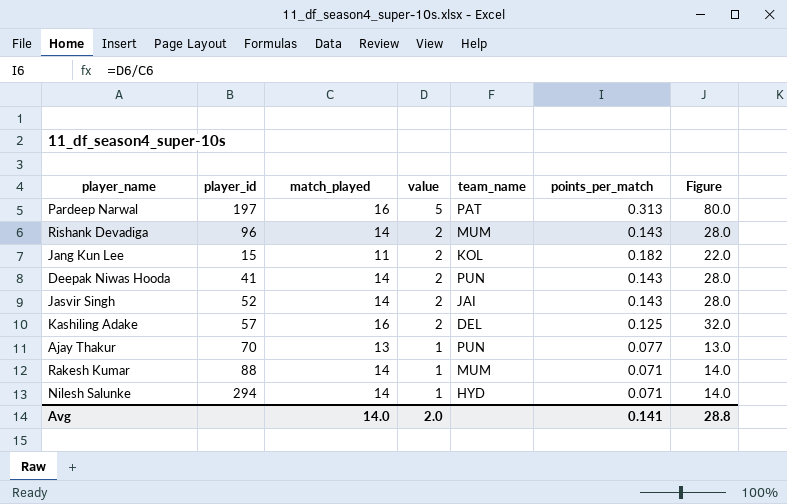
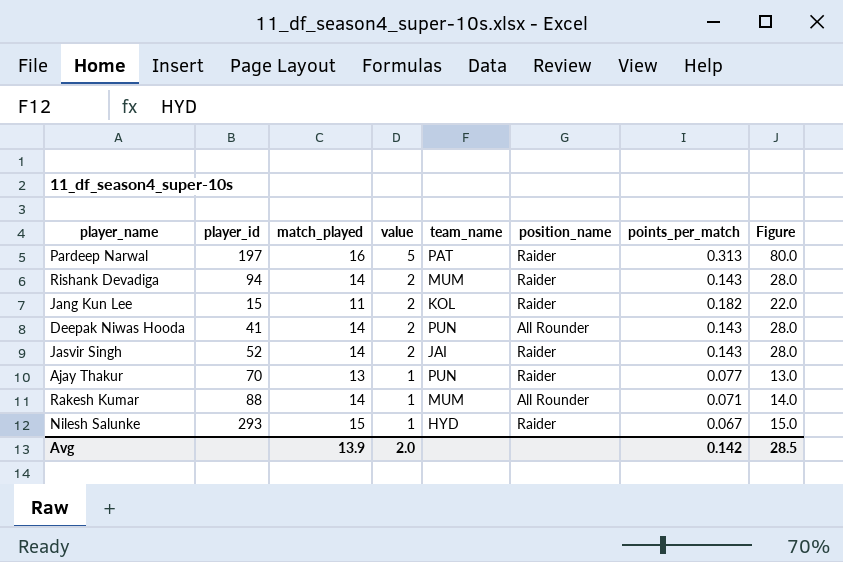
column position_name | position: none -> 6
row Kashiling Adake: 57 | 16 | 2 | DEL | 0.125 | 32.0 -> none
Rishank Devadiga | player_id: 96 -> 94
Nilesh Salunke | player_id: 294 -> 293
Nilesh Salunke | match_played: 14 -> 15
Nilesh Salunke | points_per_match: 0.071 -> 0.067
Nilesh Salunke | Figure: 14.0 -> 15.0
Avg | match_played: 14.0 -> 13.9
Avg | points_per_match: 0.141 -> 0.142
Avg | Figure: 28.8 -> 28.5

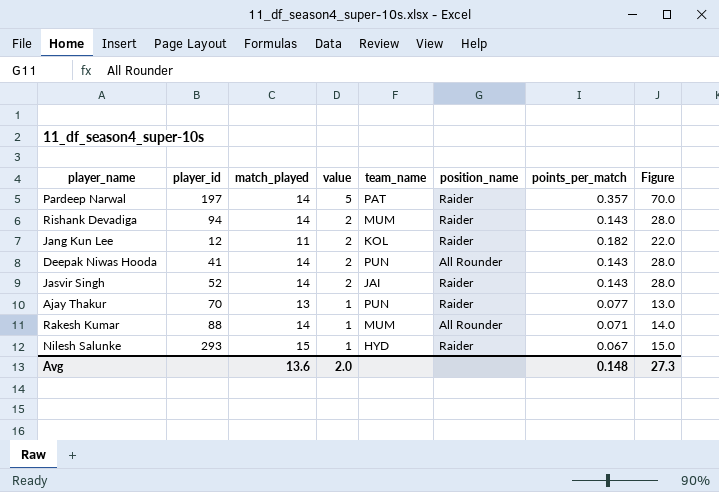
Pardeep Narwal | match_played: 16 -> 14
Pardeep Narwal | points_per_match: 0.313 -> 0.357
Pardeep Narwal | Figure: 80.0 -> 70.0
Jang Kun Lee | player_id: 15 -> 12
Avg | match_played: 13.9 -> 13.6
Avg | points_per_match: 0.142 -> 0.148
Avg | Figure: 28.5 -> 27.3

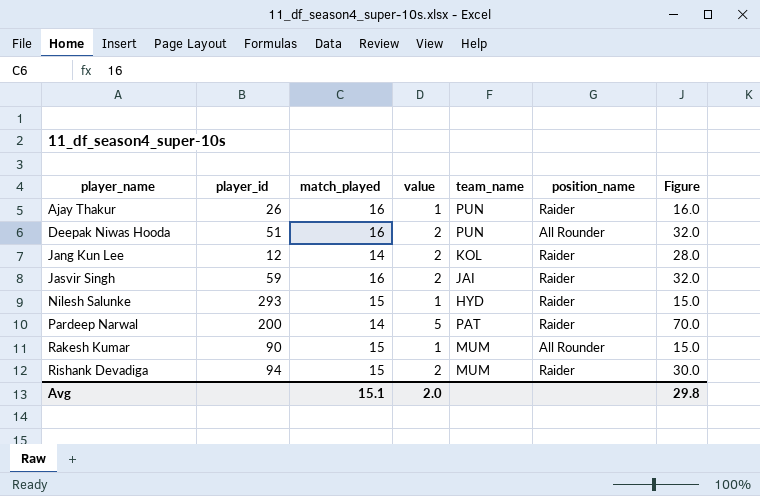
row order: value descending -> player_name ascending
column points_per_match | formula: [value] / [match_played] -> none
Ajay Thakur | player_id: 70 -> 26
Ajay Thakur | match_played: 13 -> 16
Ajay Thakur | Figure: 13.0 -> 16.0
Deepak Niwas Hooda | player_id: 41 -> 51
Deepak Niwas Hooda | match_played: 14 -> 16
Deepak Niwas Hooda | Figure: 28.0 -> 32.0
Jang Kun Lee | match_played: 11 -> 14
Jang Kun Lee | Figure: 22.0 -> 28.0
Jasvir Singh | player_id: 52 -> 59
Jasvir Singh | match_played: 14 -> 16
Jasvir Singh | Figure: 28.0 -> 32.0
Pardeep Narwal | player_id: 197 -> 200
Rakesh Kumar | player_id: 88 -> 90
Rakesh Kumar | match_played: 14 -> 15
Rakesh Kumar | Figure: 14.0 -> 15.0
Rishank Devadiga | match_played: 14 -> 15
Rishank Devadiga | Figure: 28.0 -> 30.0
Avg | match_played: 13.6 -> 15.1
Avg | Figure: 27.3 -> 29.8

